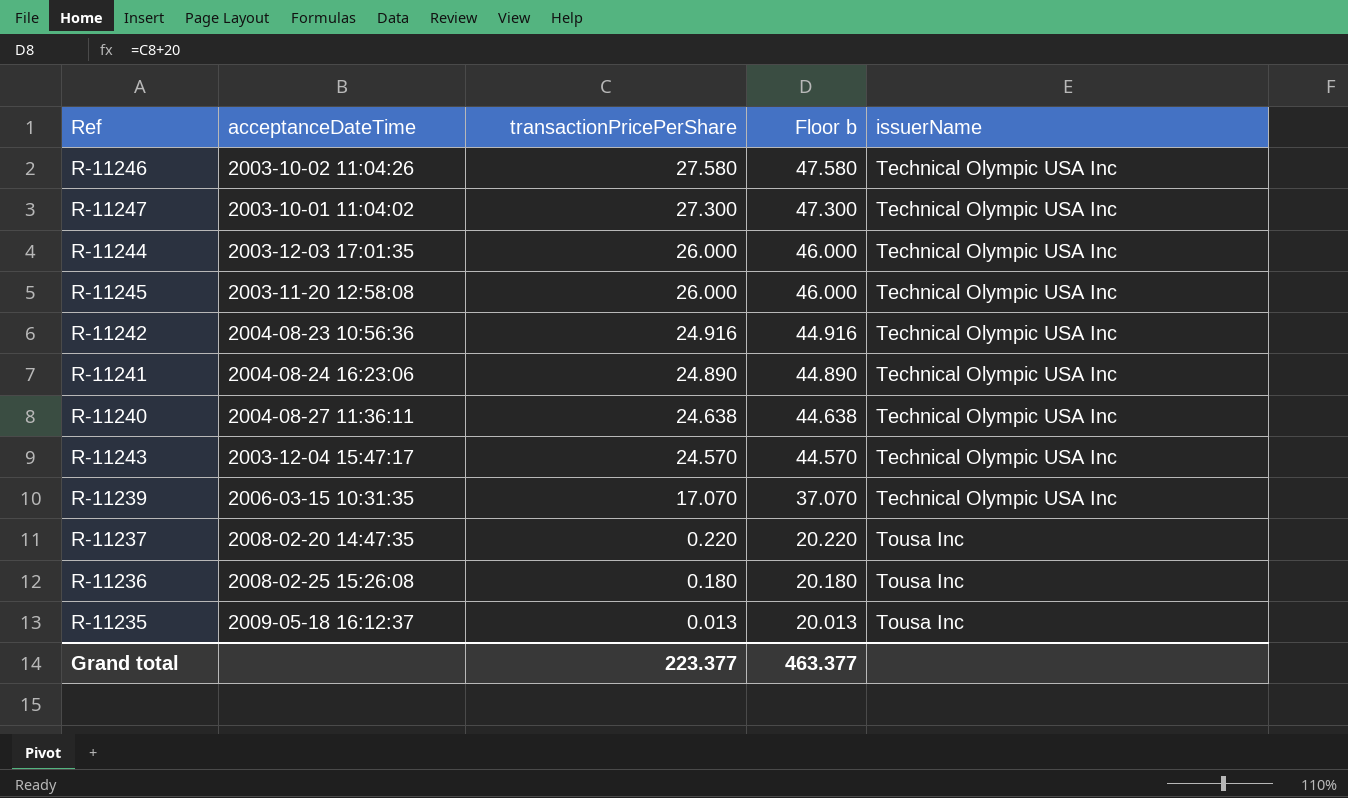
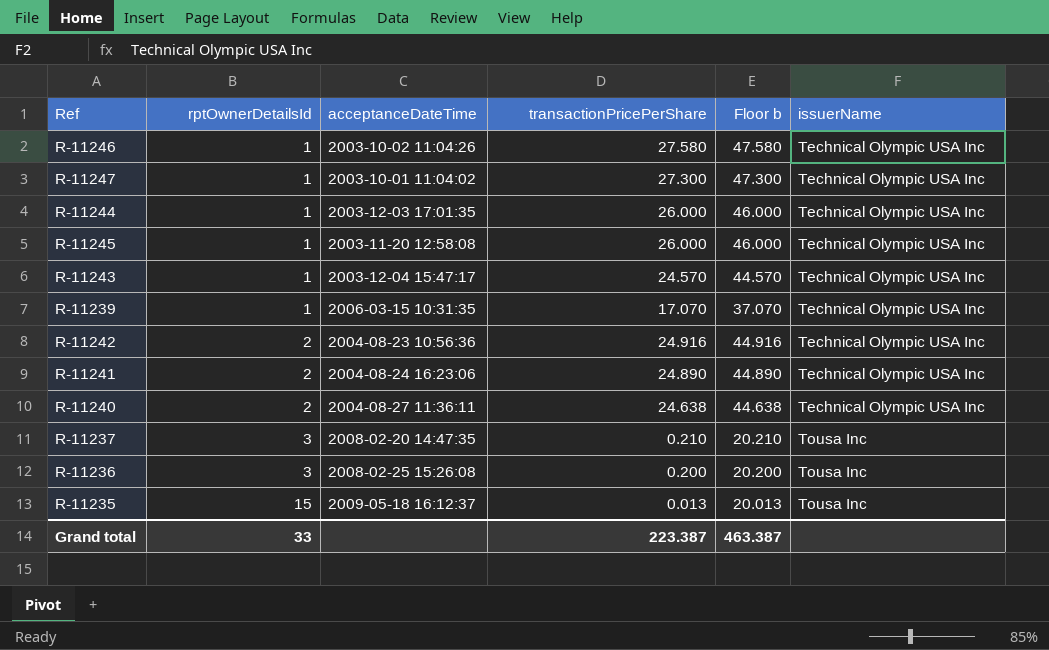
row order: transactionPricePerShare descending -> rptOwnerDetailsId ascending
column rptOwnerDetailsId | position: none -> 2
R-11237 | transactionPricePerShare: 0.220 -> 0.210
R-11237 | Floor b: 20.220 -> 20.210
R-11236 | transactionPricePerShare: 0.180 -> 0.200
R-11236 | Floor b: 20.180 -> 20.200
Grand total | transactionPricePerShare: 223.377 -> 223.387
Grand total | Floor b: 463.377 -> 463.387

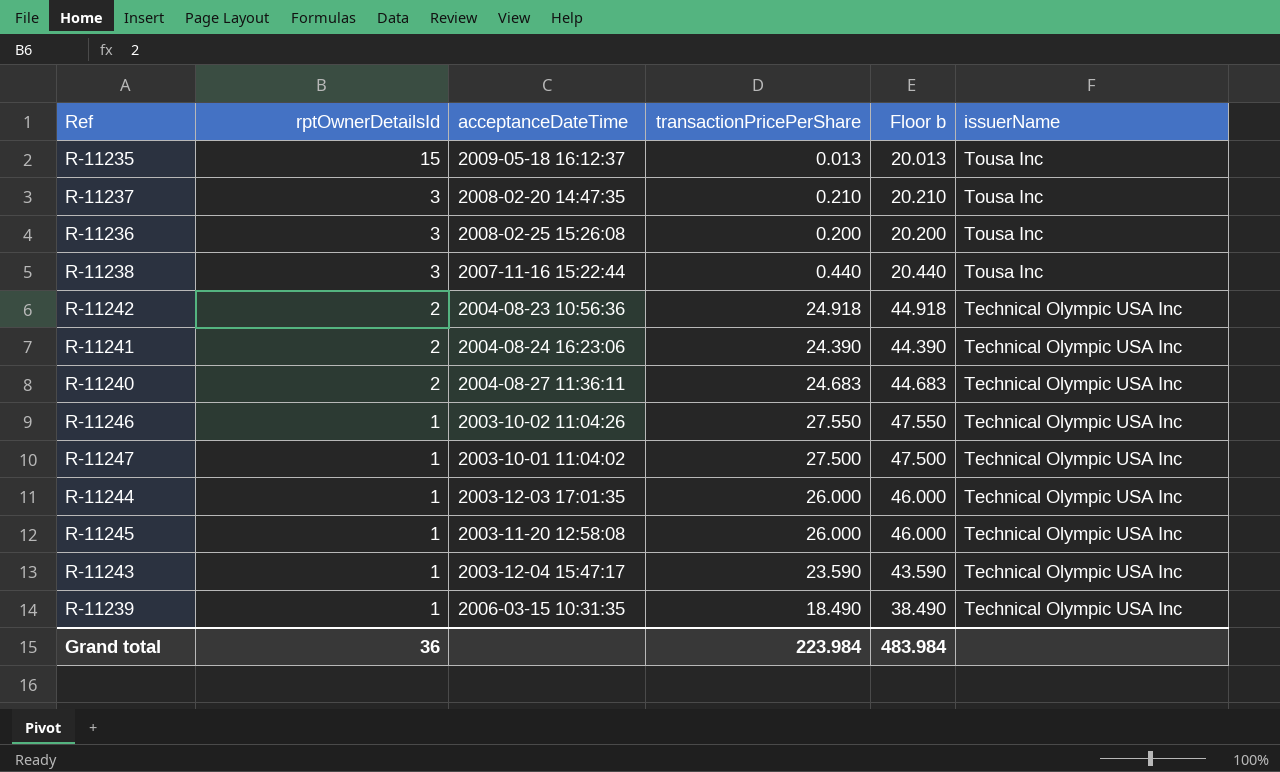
row order: rptOwnerDetailsId ascending -> rptOwnerDetailsId descending
row R-11238: none -> 3 | 2007-11-16 15:22:44 | 0.440 | 20.440 | Tousa Inc
R-11242 | transactionPricePerShare: 24.916 -> 24.918
R-11242 | Floor b: 44.916 -> 44.918
R-11241 | transactionPricePerShare: 24.890 -> 24.390
R-11241 | Floor b: 44.890 -> 44.390
R-11240 | transactionPricePerShare: 24.638 -> 24.683
R-11240 | Floor b: 44.638 -> 44.683
R-11246 | transactionPricePerShare: 27.580 -> 27.550
R-11246 | Floor b: 47.580 -> 47.550
R-11247 | transactionPricePerShare: 27.300 -> 27.500
R-11247 | Floor b: 47.300 -> 47.500
R-11243 | transactionPricePerShare: 24.570 -> 23.590
R-11243 | Floor b: 44.570 -> 43.590
R-11239 | transactionPricePerShare: 17.070 -> 18.490
R-11239 | Floor b: 37.070 -> 38.490
Grand total | rptOwnerDetailsId: 33 -> 36
Grand total | transactionPricePerShare: 223.387 -> 223.984
Grand total | Floor b: 463.387 -> 483.984

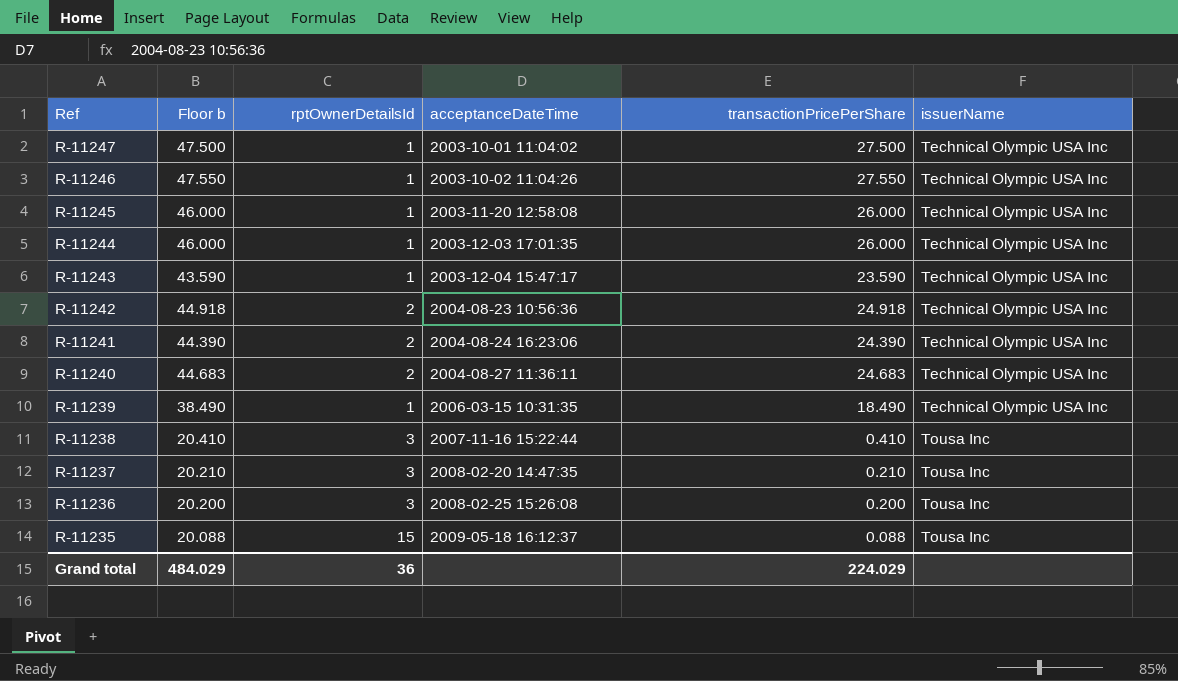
row order: rptOwnerDetailsId descending -> Ref descending
column Floor b | position: 5 -> 2
R-11238 | Floor b: 20.440 -> 20.410
R-11238 | transactionPricePerShare: 0.440 -> 0.410
R-11235 | Floor b: 20.013 -> 20.088
R-11235 | transactionPricePerShare: 0.013 -> 0.088
Grand total | Floor b: 483.984 -> 484.029
Grand total | transactionPricePerShare: 223.984 -> 224.029

